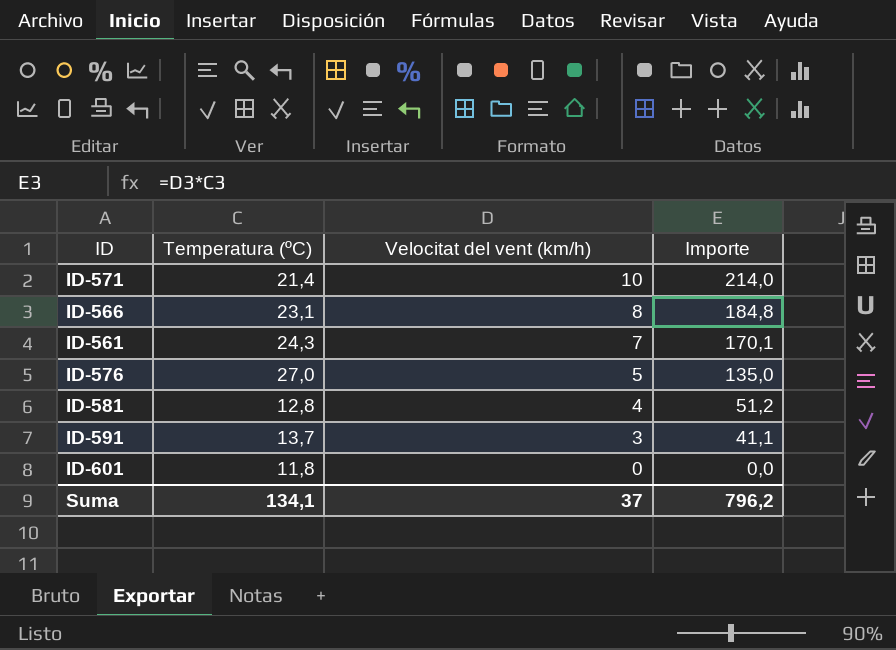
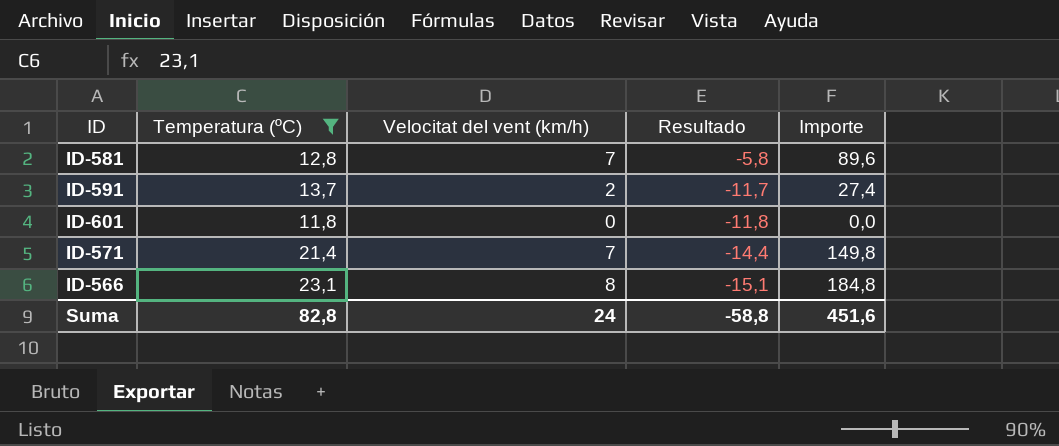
filter: none -> Temperatura (ºC) <= 23,1
row order: Velocitat del vent (km/h) descending -> Resultado descending
column Resultado | formula: none -> [Velocitat del vent (km/h)] - [Temperatura (ºC)]
ID-581 | Velocitat del vent (km/h): 4 -> 7
ID-581 | Importe: 51,2 -> 89,6
ID-591 | Velocitat del vent (km/h): 3 -> 2
ID-591 | Importe: 41,1 -> 27,4
ID-571 | Velocitat del vent (km/h): 10 -> 7
ID-571 | Importe: 214,0 -> 149,8
Suma | Temperatura (ºC): 134,1 -> 82,8
Suma | Velocitat del vent (km/h): 37 -> 24
Suma | Importe: 796,2 -> 451,6

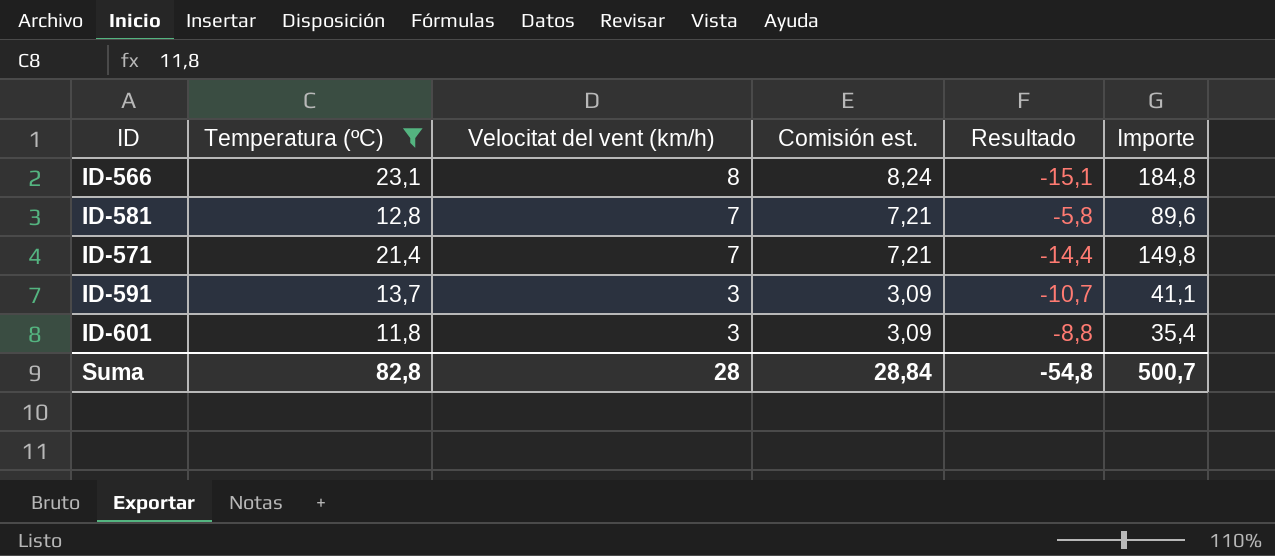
row order: Resultado descending -> Velocitat del vent (km/h) descending
column Comisión est. | formula: none -> [Velocitat del vent (km/h)] * 1,03
ID-591 | Velocitat del vent (km/h): 2 -> 3
ID-591 | Resultado: -11,7 -> -10,7
ID-591 | Importe: 27,4 -> 41,1
ID-601 | Velocitat del vent (km/h): 0 -> 3
ID-601 | Resultado: -11,8 -> -8,8
ID-601 | Importe: 0,0 -> 35,4
Suma | Velocitat del vent (km/h): 24 -> 28
Suma | Resultado: -58,8 -> -54,8
Suma | Importe: 451,6 -> 500,7

